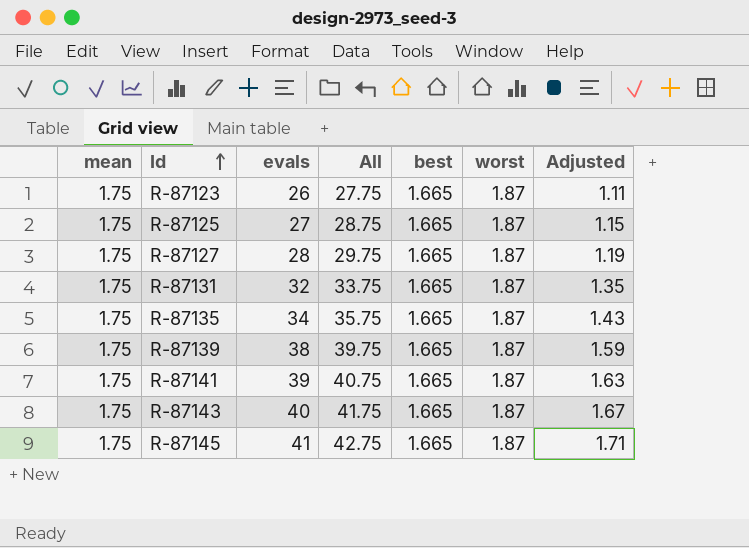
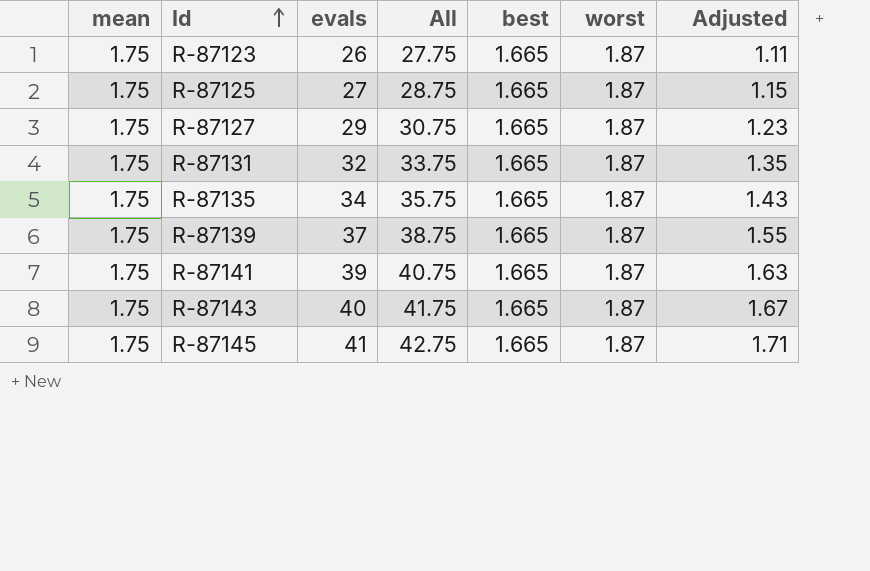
R-87127 | evals: 28 -> 29
R-87127 | All: 29.75 -> 30.75
R-87127 | Adjusted: 1.19 -> 1.23
R-87139 | evals: 38 -> 37
R-87139 | All: 39.75 -> 38.75
R-87139 | Adjusted: 1.59 -> 1.55

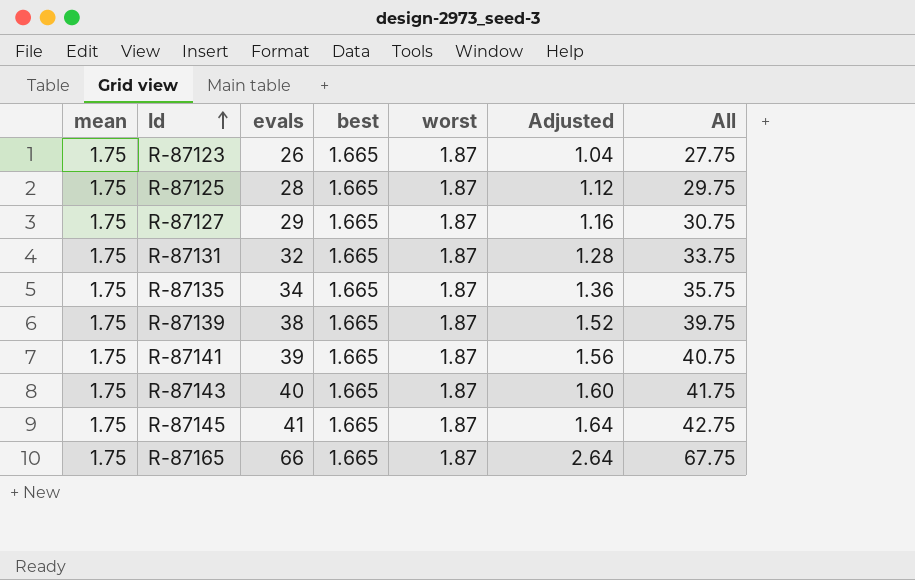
column Adjusted | formula: [All] * 0.04 -> [evals] * 0.04
column All | position: 4 -> 7
R-87125 | evals: 27 -> 28
R-87125 | All: 28.75 -> 29.75
R-87139 | evals: 37 -> 38
R-87139 | All: 38.75 -> 39.75
row R-87165: none -> 1.75 | 66 | 1.665 | 1.87 | 2.64 | 67.75

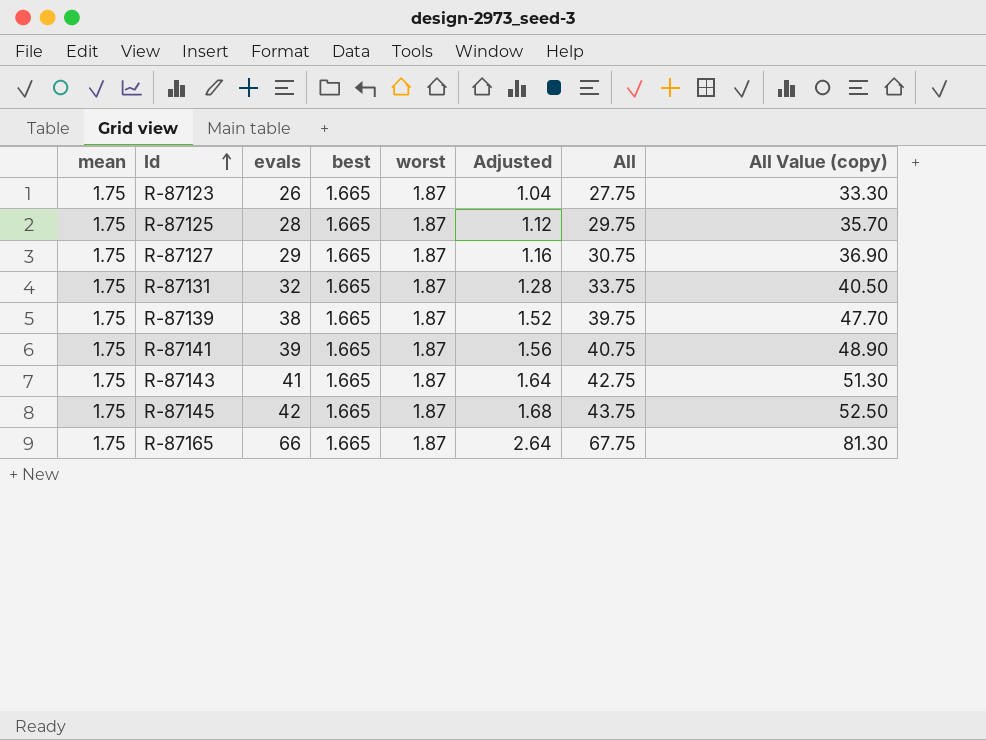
column All Value (copy) | formula: none -> [All] * 1.2
row R-87135: 1.75 | 34 | 1.665 | 1.87 | 1.36 | 35.75 -> none
R-87143 | evals: 40 -> 41
R-87143 | Adjusted: 1.60 -> 1.64
R-87143 | All: 41.75 -> 42.75
R-87145 | evals: 41 -> 42
R-87145 | Adjusted: 1.64 -> 1.68
R-87145 | All: 42.75 -> 43.75

